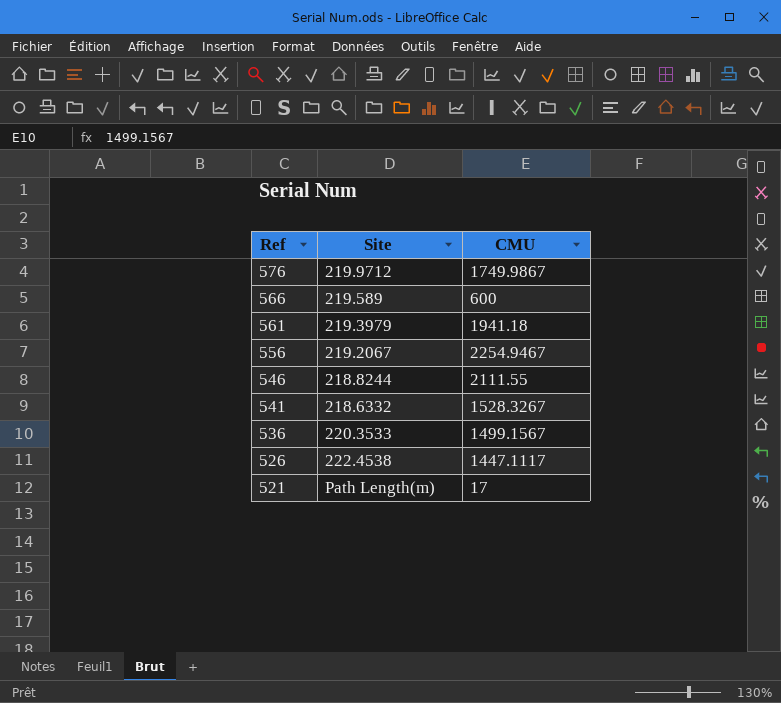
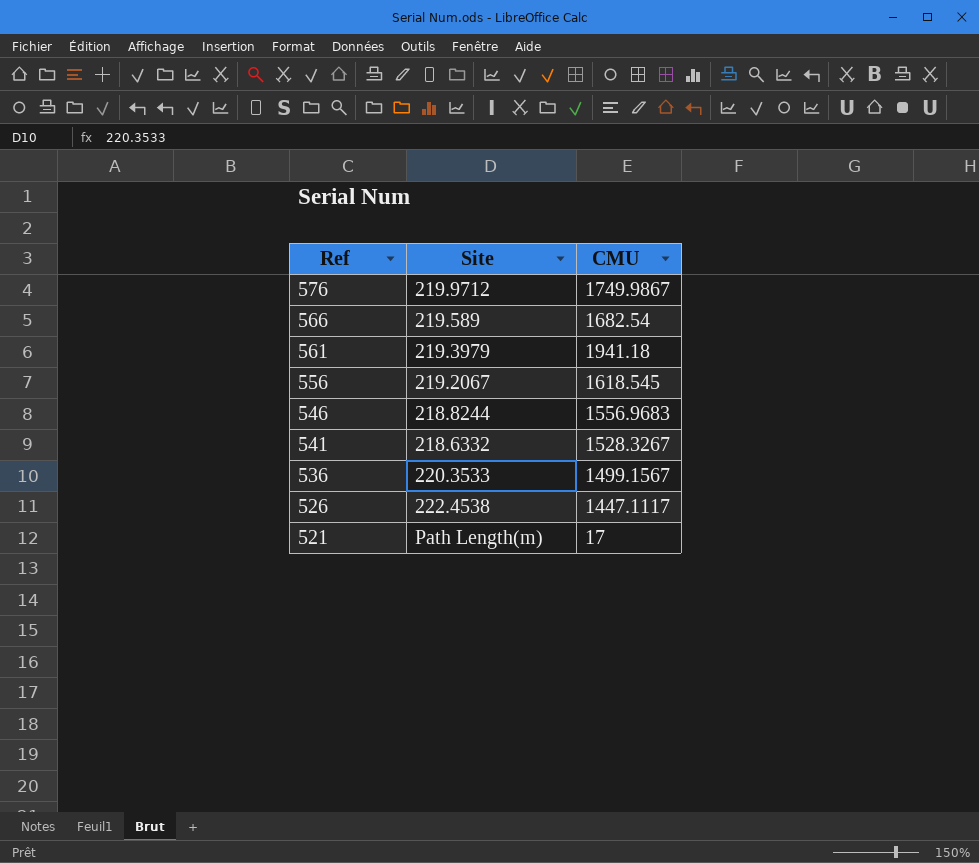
566 | CMU: 600 -> 1682.54
556 | CMU: 2254.9467 -> 1618.545
546 | CMU: 2111.55 -> 1556.9683

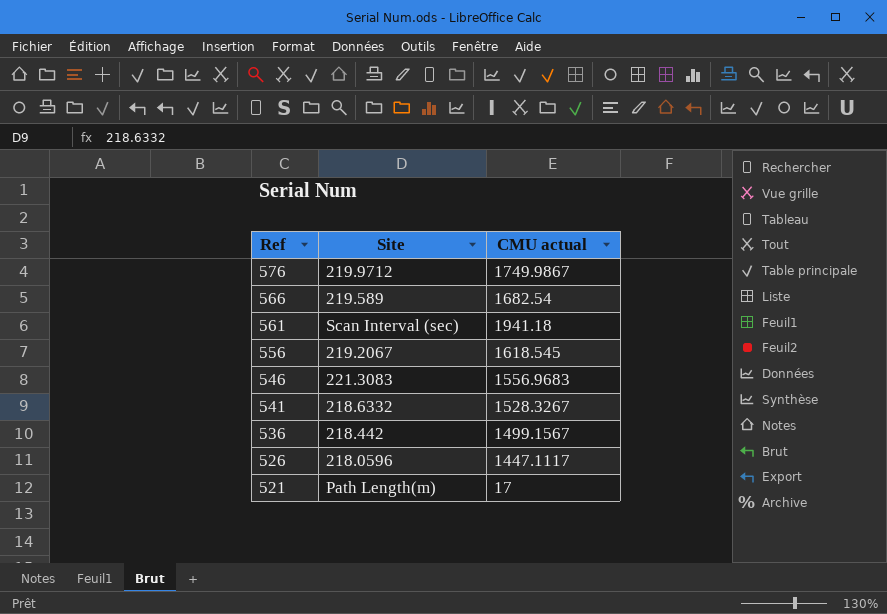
column name: CMU -> CMU actual
561 | Site: 219.3979 -> Scan Interval (sec)
546 | Site: 218.8244 -> 221.3083
536 | Site: 220.3533 -> 218.442
526 | Site: 222.4538 -> 218.0596

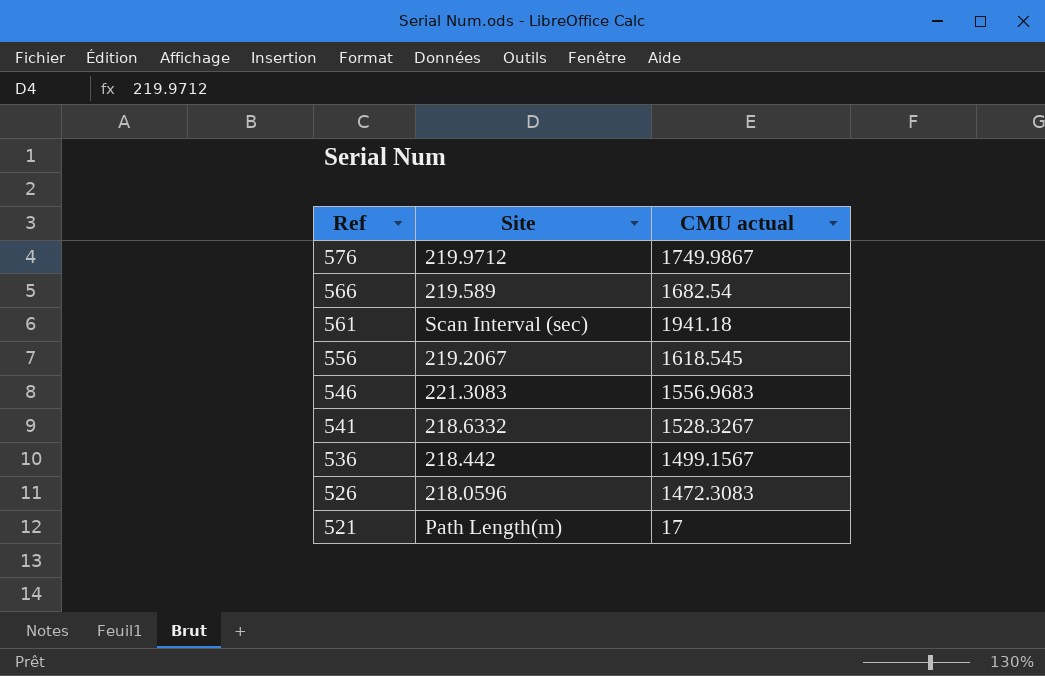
526 | CMU actual: 1447.1117 -> 1472.3083

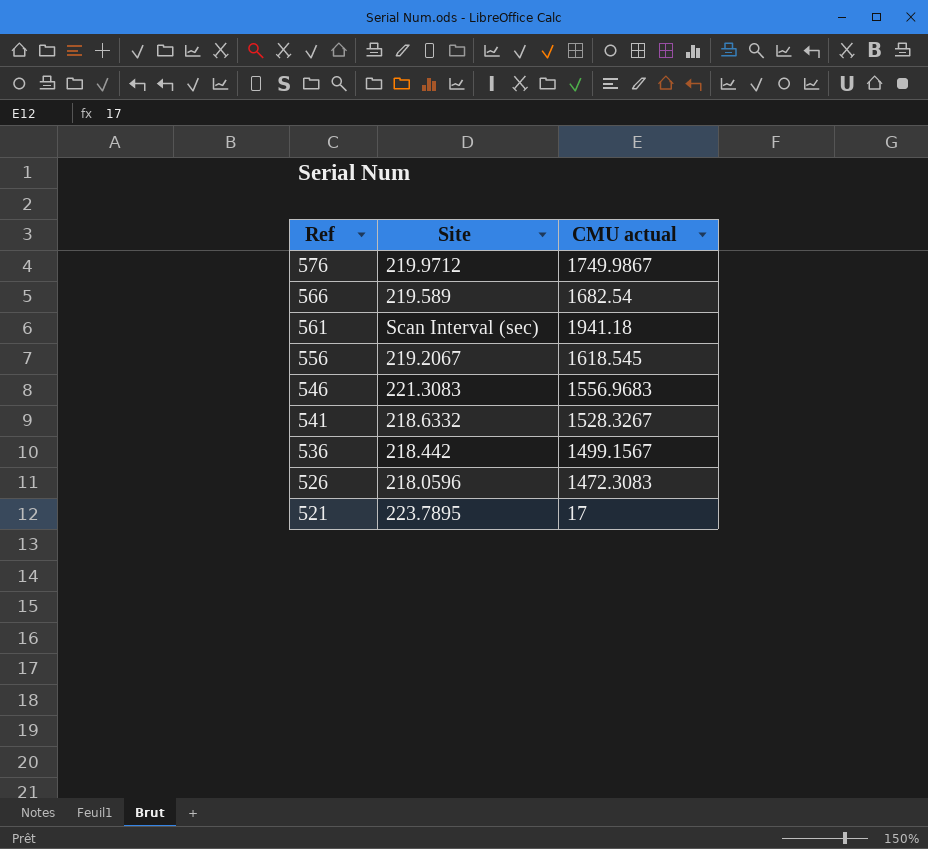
521 | Site: Path Length(m) -> 223.7895

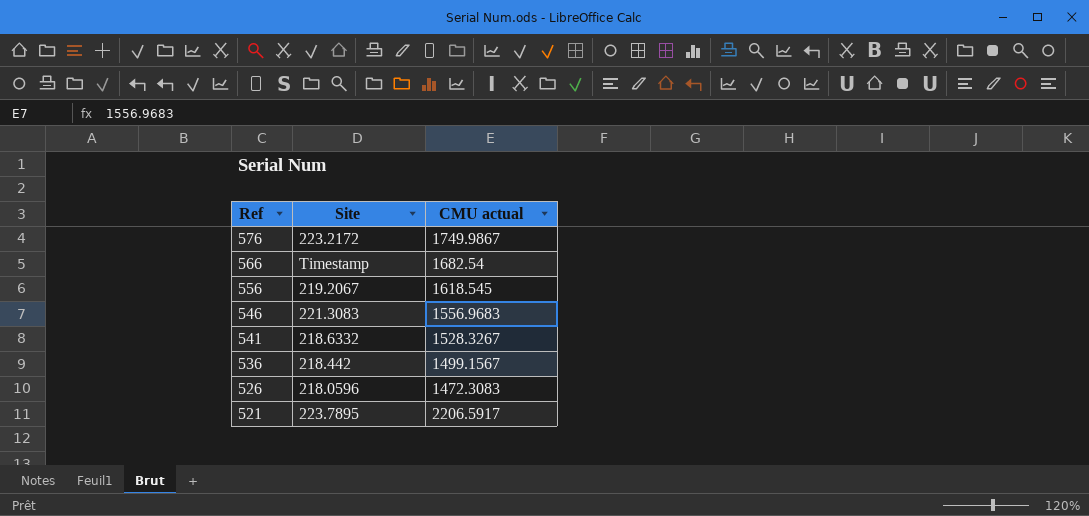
row 561: Scan Interval (sec) | 1941.18 -> none
576 | Site: 219.9712 -> 223.2172
566 | Site: 219.589 -> Timestamp
521 | CMU actual: 17 -> 2206.5917

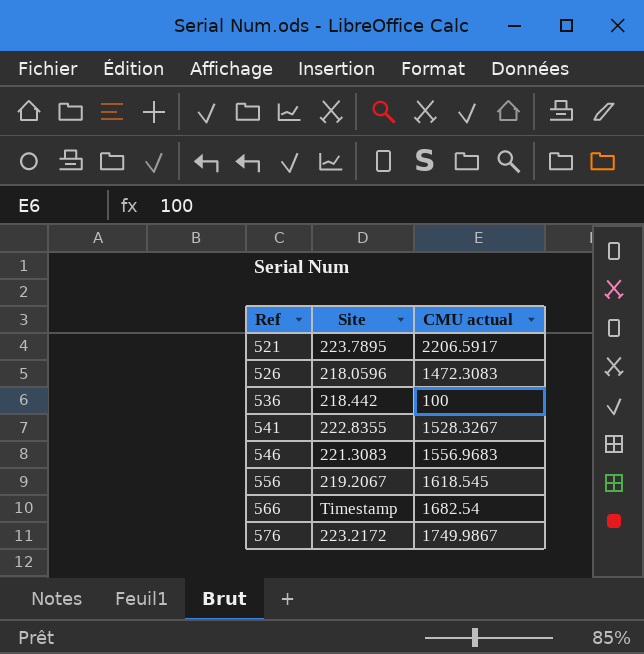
row order: Ref descending -> Ref ascending
536 | CMU actual: 1499.1567 -> 100
541 | Site: 218.6332 -> 222.8355

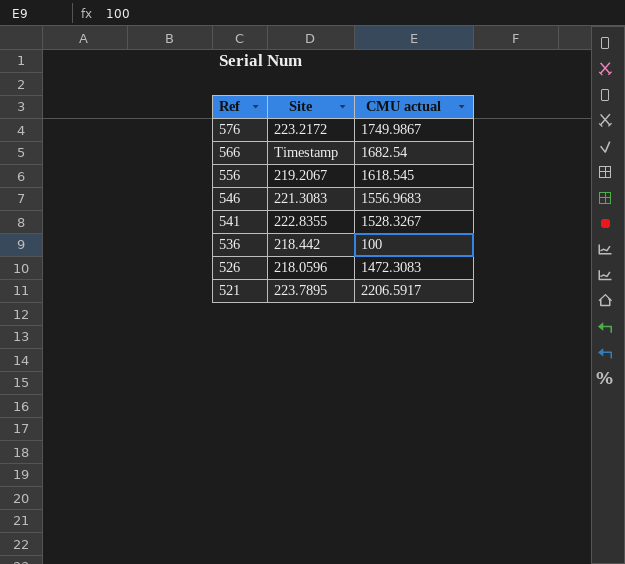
row order: Ref ascending -> Ref descending

